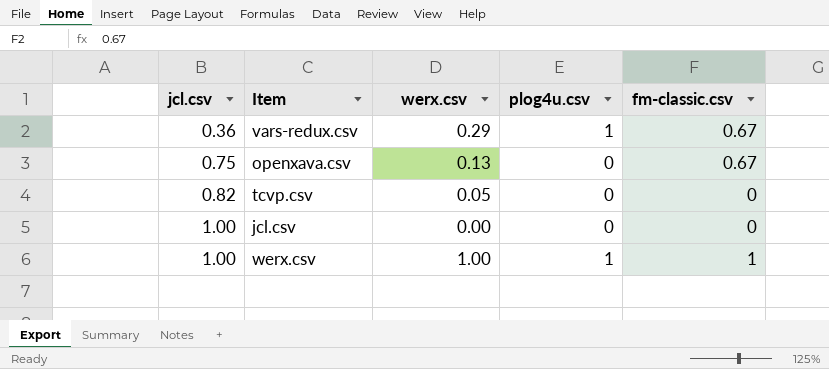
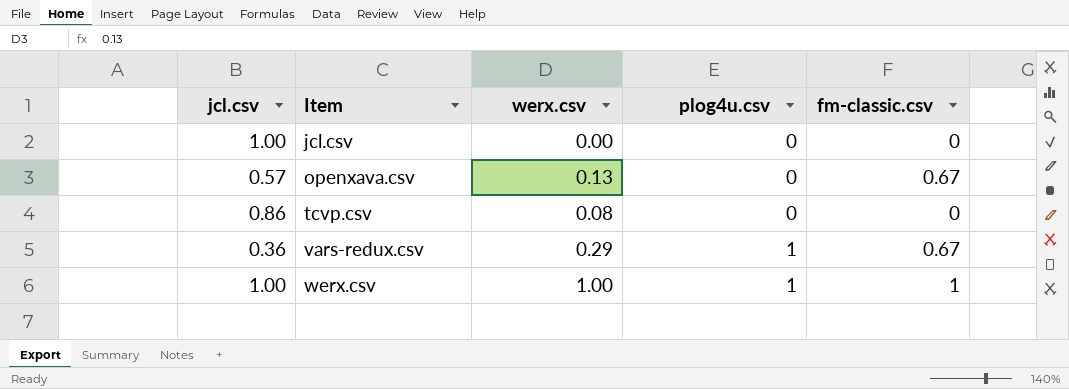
row order: jcl.csv ascending -> Item ascending
openxava.csv | jcl.csv: 0.75 -> 0.57
tcvp.csv | jcl.csv: 0.82 -> 0.86
tcvp.csv | werx.csv: 0.05 -> 0.08

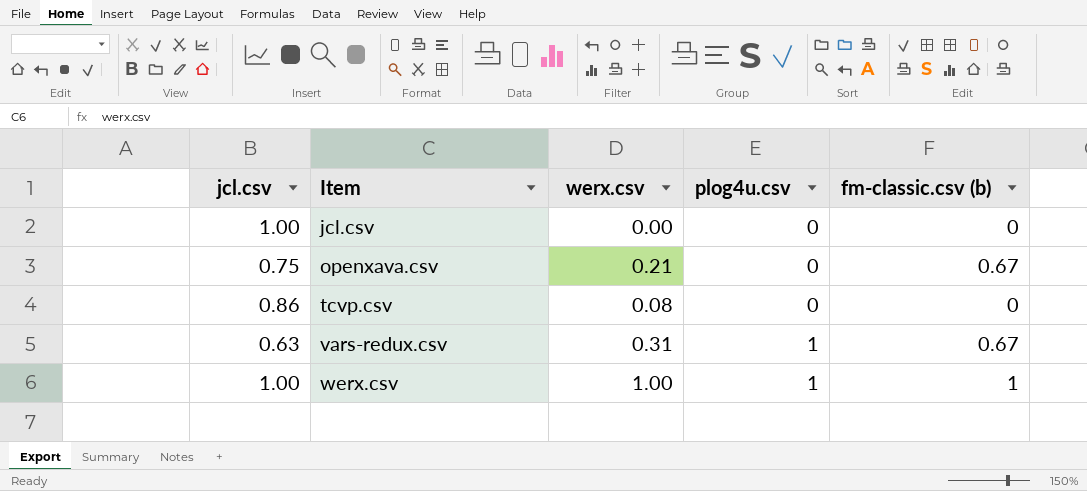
column name: fm-classic.csv -> fm-classic.csv (b)
openxava.csv | jcl.csv: 0.57 -> 0.75
openxava.csv | werx.csv: 0.13 -> 0.21
vars-redux.csv | jcl.csv: 0.36 -> 0.63
vars-redux.csv | werx.csv: 0.29 -> 0.31

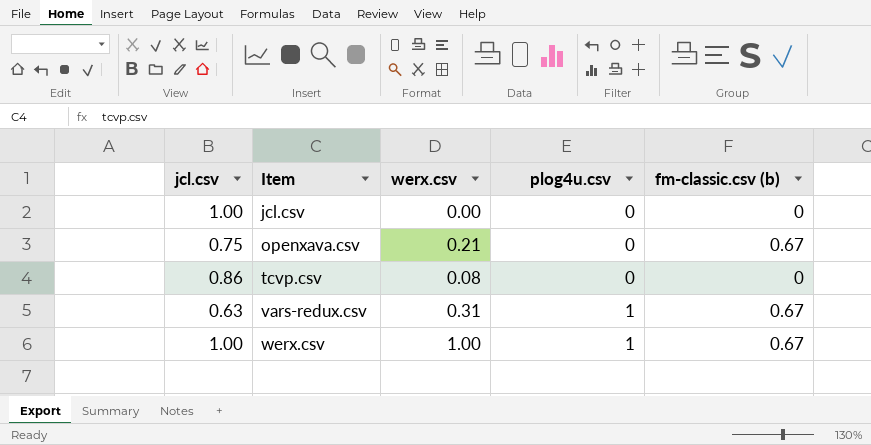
werx.csv | fm-classic.csv (b): 1 -> 0.67

